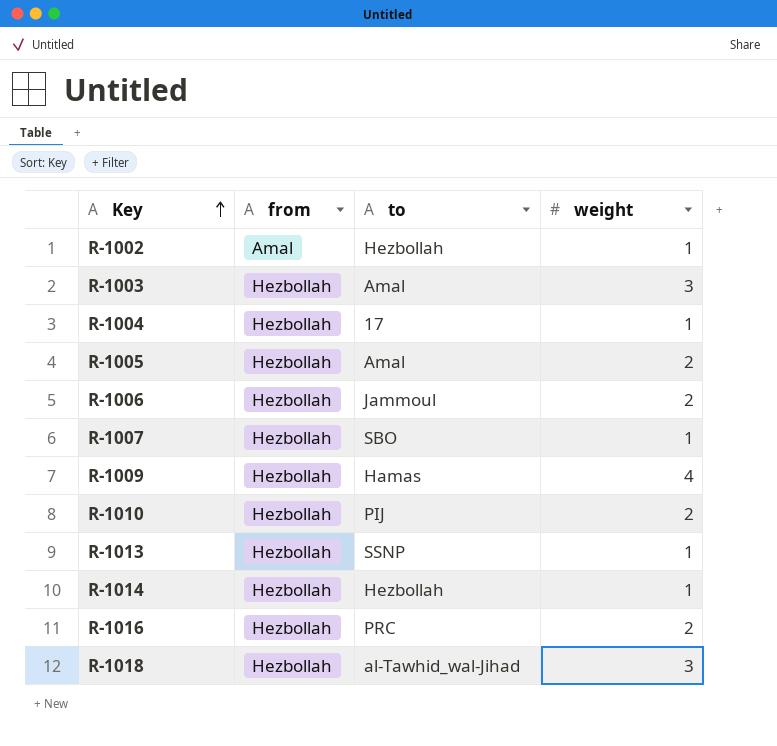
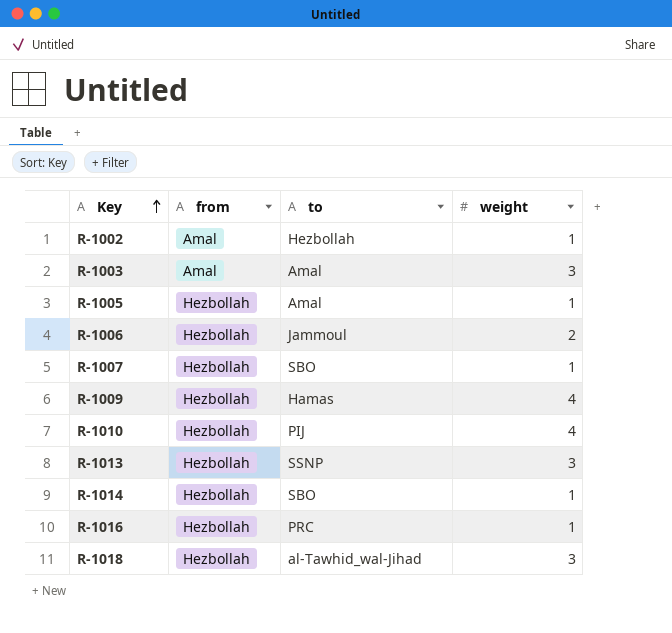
row R-1004: Hezbollah | 17 | 1 -> none
R-1003 | from: Hezbollah -> Amal
R-1005 | weight: 2 -> 1
R-1010 | weight: 2 -> 4
R-1013 | weight: 1 -> 3
R-1014 | to: Hezbollah -> SBO
R-1016 | weight: 2 -> 1

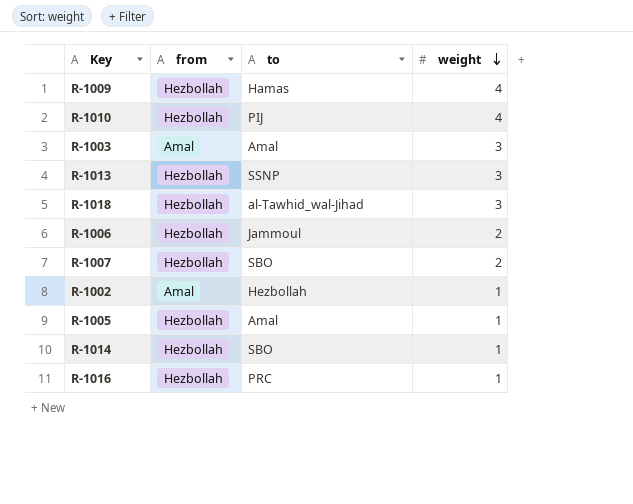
row order: Key ascending -> weight descending
R-1007 | weight: 1 -> 2

